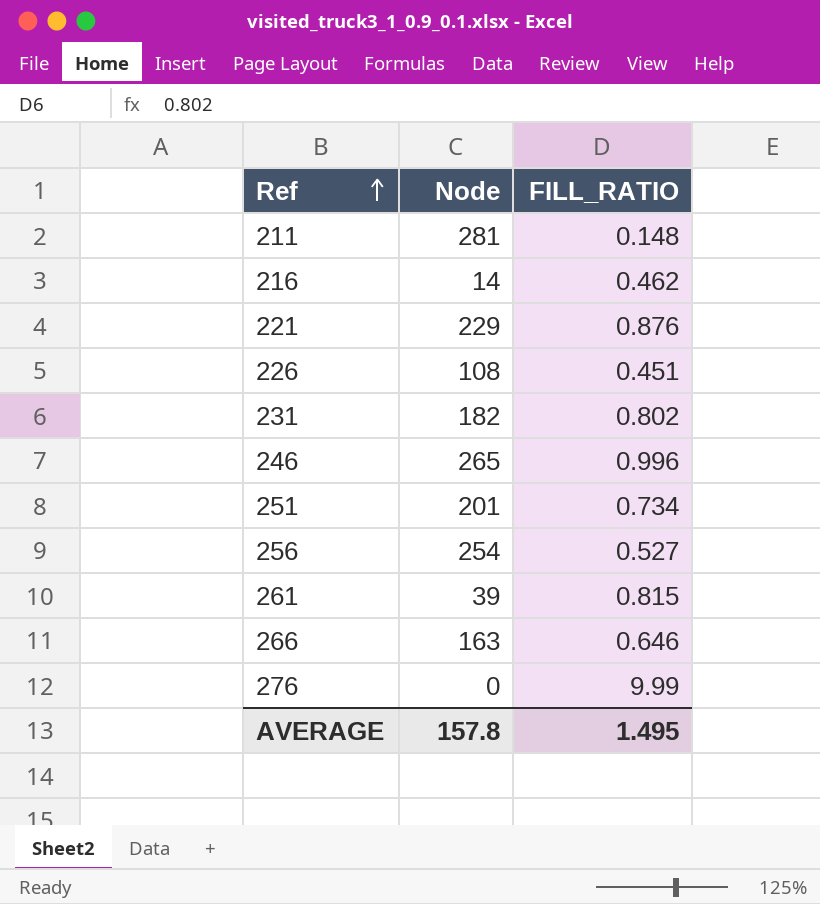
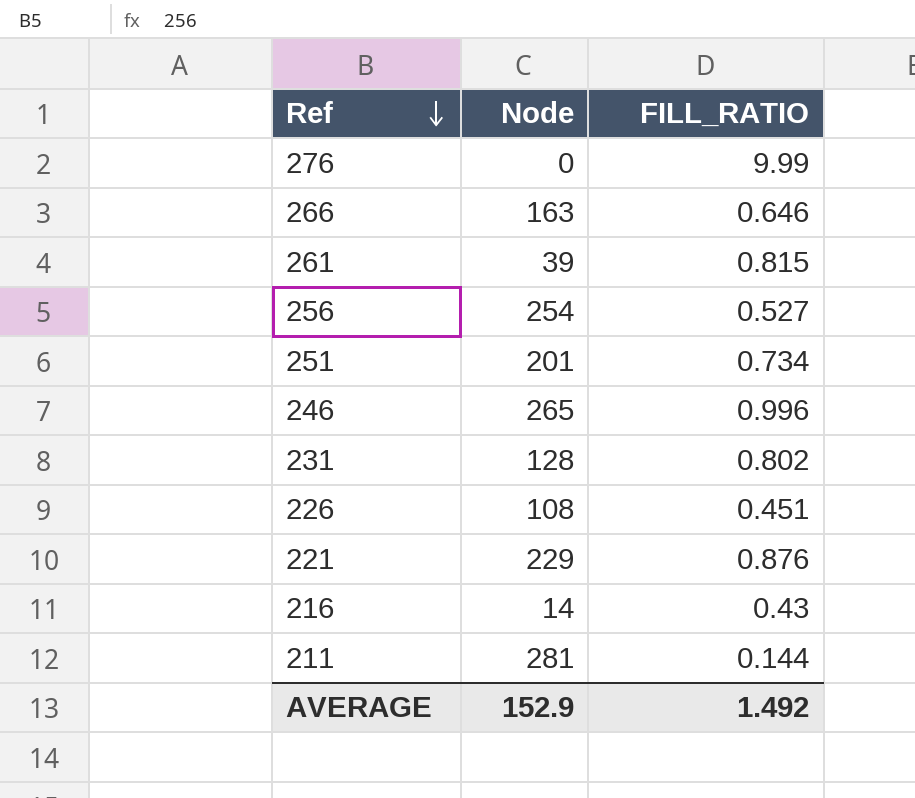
row order: Ref ascending -> Ref descending
231 | Node: 182 -> 128
216 | FILL_RATIO: 0.462 -> 0.43
211 | FILL_RATIO: 0.148 -> 0.144
AVERAGE | Node: 157.8 -> 152.9
AVERAGE | FILL_RATIO: 1.495 -> 1.492

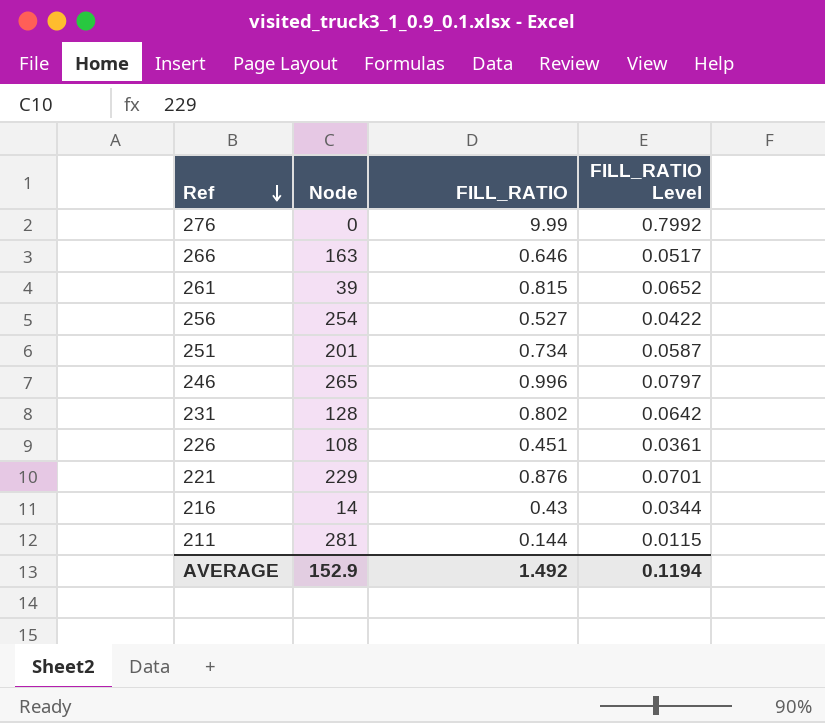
column FILL_RATIO Level | formula: none -> [FILL_RATIO] * 0.08

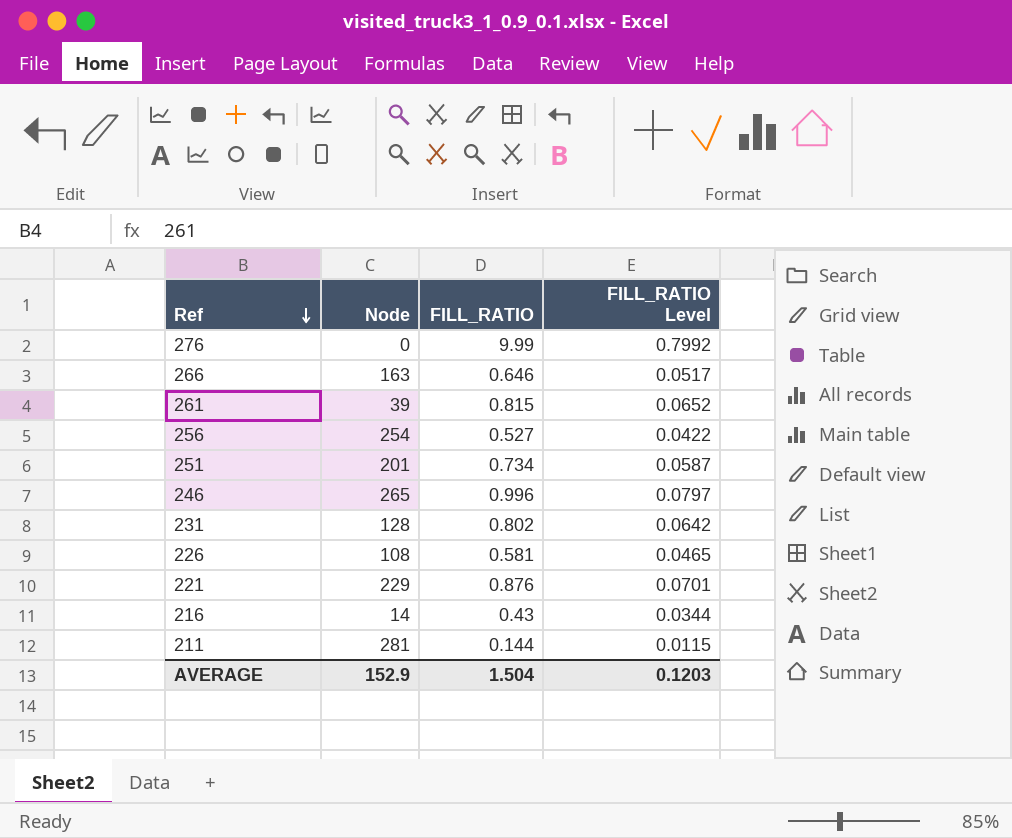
226 | FILL_RATIO: 0.451 -> 0.581
226 | FILL_RATIO Level: 0.0361 -> 0.0465
AVERAGE | FILL_RATIO: 1.492 -> 1.504
AVERAGE | FILL_RATIO Level: 0.1194 -> 0.1203

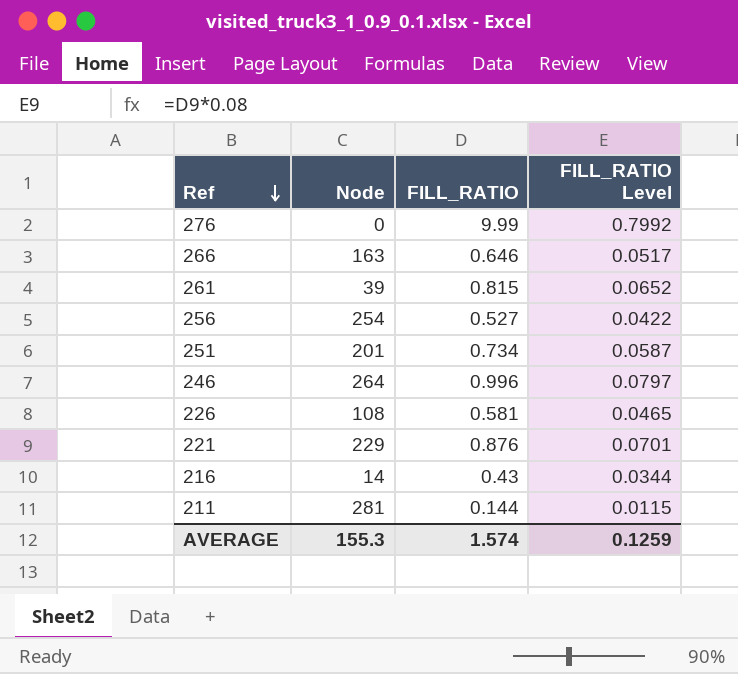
row 231: 128 | 0.802 | 0.0642 -> none
246 | Node: 265 -> 264
AVERAGE | Node: 152.9 -> 155.3
AVERAGE | FILL_RATIO: 1.504 -> 1.574
AVERAGE | FILL_RATIO Level: 0.1203 -> 0.1259

